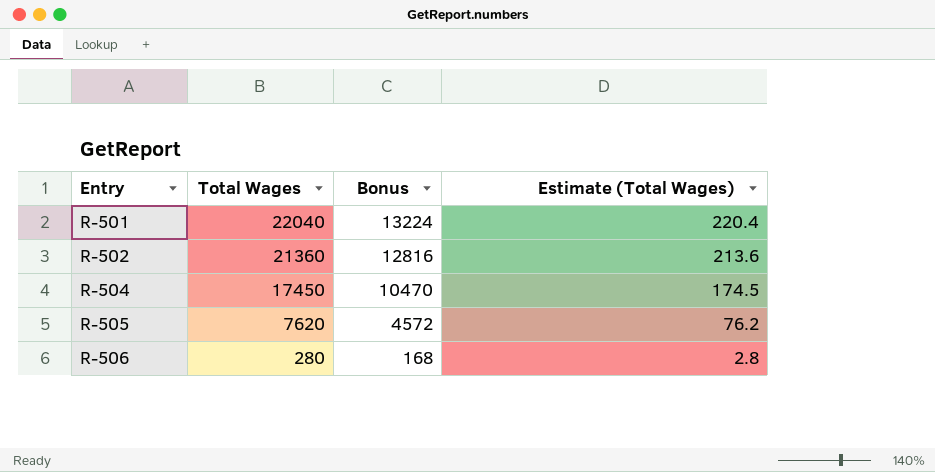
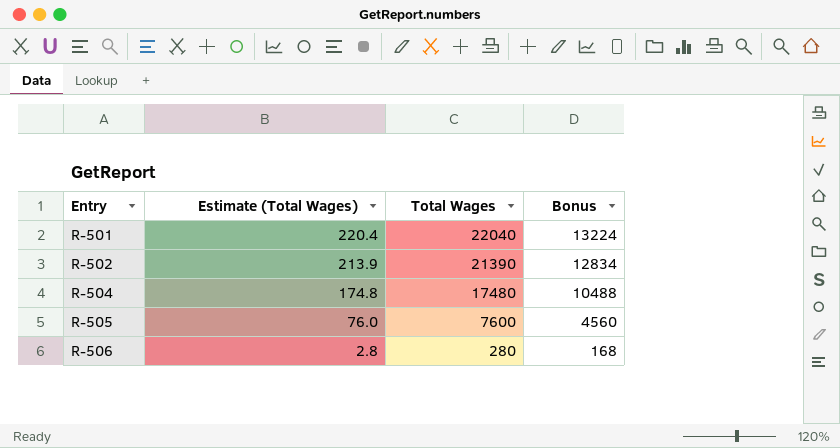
column Estimate (Total Wages) | position: 4 -> 2
R-502 | Estimate (Total Wages): 213.6 -> 213.9
R-502 | Total Wages: 21360 -> 21390
R-502 | Bonus: 12816 -> 12834
R-504 | Estimate (Total Wages): 174.5 -> 174.8
R-504 | Total Wages: 17450 -> 17480
R-504 | Bonus: 10470 -> 10488
R-505 | Estimate (Total Wages): 76.2 -> 76.0
R-505 | Total Wages: 7620 -> 7600
R-505 | Bonus: 4572 -> 4560

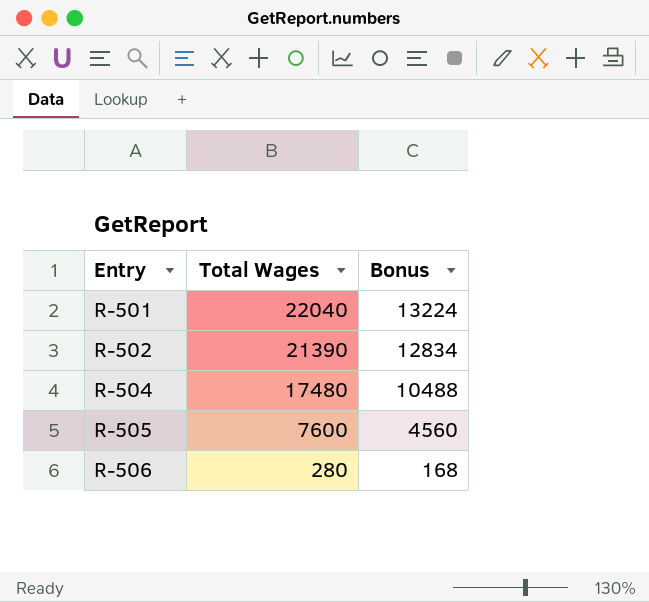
column Estimate (Total Wages) | formula: [Total Wages] * 0.01 -> none

